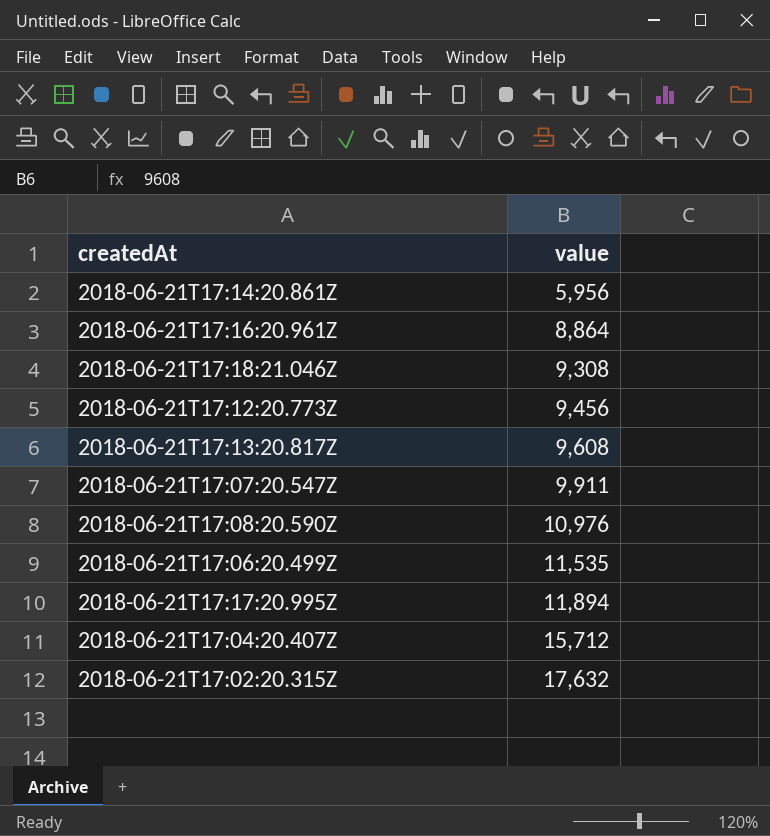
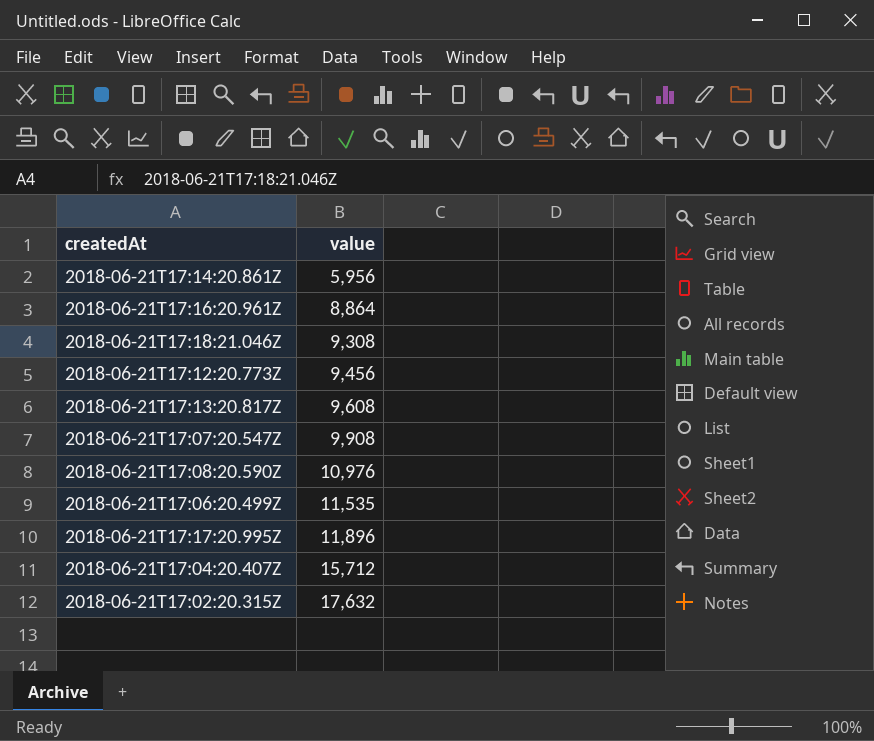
2018-06-21T17:07:20.547Z | value: 9,911 -> 9,908
2018-06-21T17:17:20.995Z | value: 11,894 -> 11,896

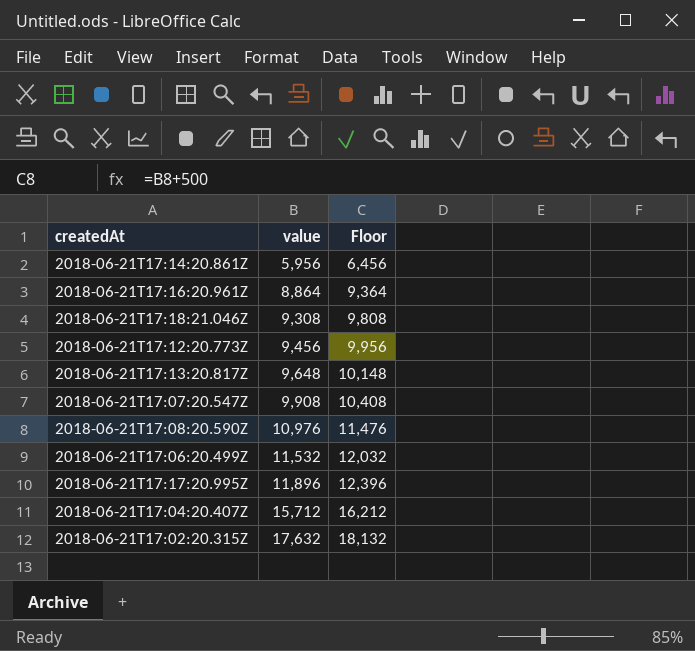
column Floor | formula: none -> [value] + 500
2018-06-21T17:13:20.817Z | value: 9,608 -> 9,648
2018-06-21T17:06:20.499Z | value: 11,535 -> 11,532

